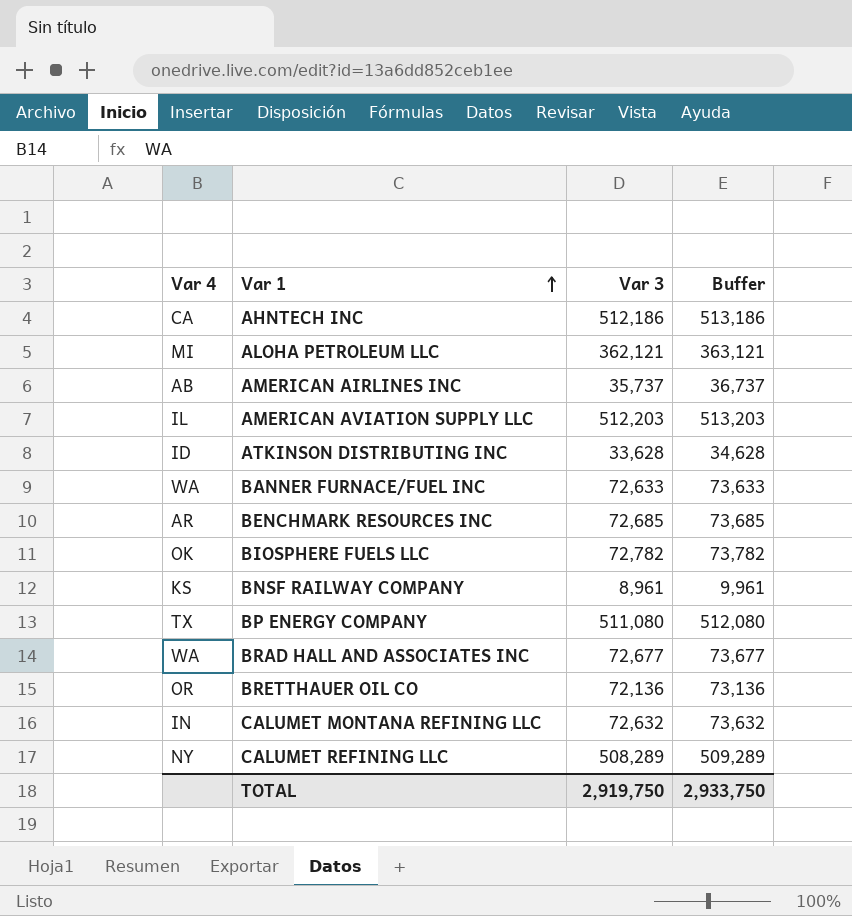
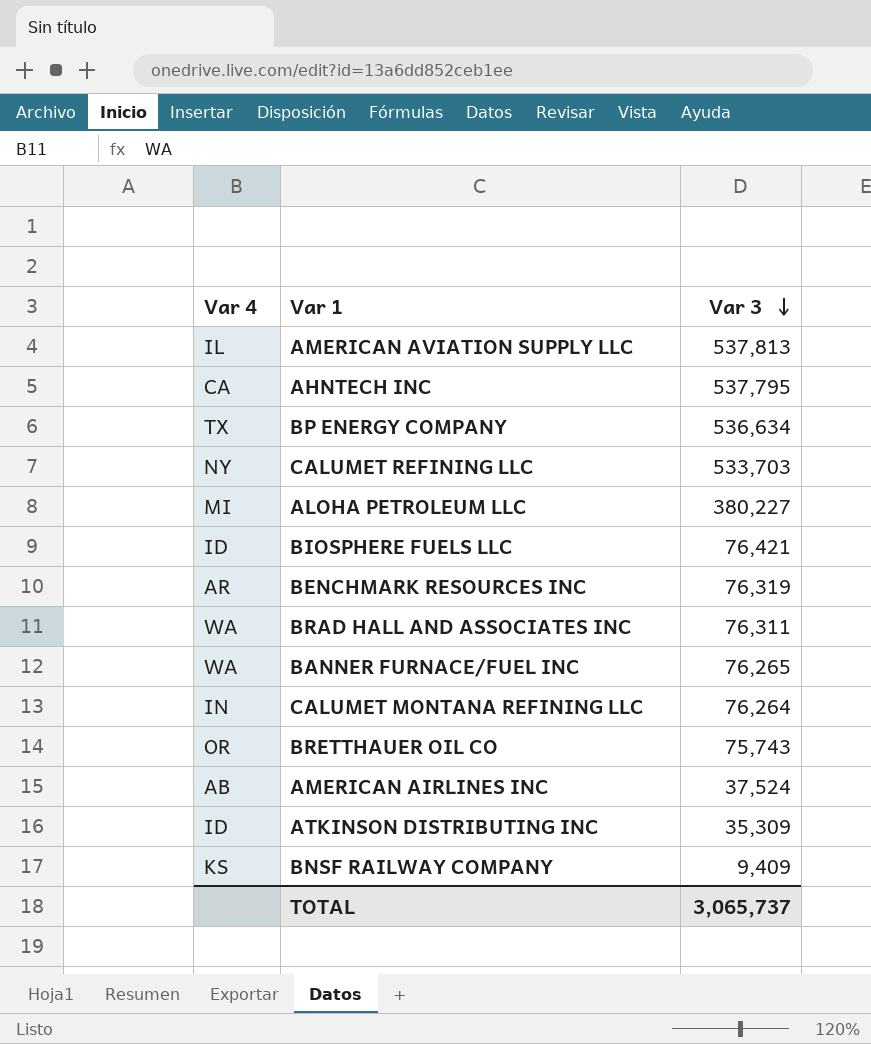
row order: Var 1 ascending -> Var 3 descending
column Buffer | formula: [Var 3] + 1000 -> none
AMERICAN AVIATION SUPPLY LLC | Var 3: 512,203 -> 537,813
AHNTECH INC | Var 3: 512,186 -> 537,795
BP ENERGY COMPANY | Var 3: 511,080 -> 536,634
CALUMET REFINING LLC | Var 3: 508,289 -> 533,703
ALOHA PETROLEUM LLC | Var 3: 362,121 -> 380,227
BIOSPHERE FUELS LLC | Var 4: OK -> ID
BIOSPHERE FUELS LLC | Var 3: 72,782 -> 76,421
BENCHMARK RESOURCES INC | Var 3: 72,685 -> 76,319
BRAD HALL AND ASSOCIATES INC | Var 3: 72,677 -> 76,311
BANNER FURNACE/FUEL INC | Var 3: 72,633 -> 76,265
CALUMET MONTANA REFINING LLC | Var 3: 72,632 -> 76,264
BRETTHAUER OIL CO | Var 3: 72,136 -> 75,743
AMERICAN AIRLINES INC | Var 3: 35,737 -> 37,524
ATKINSON DISTRIBUTING INC | Var 3: 33,628 -> 35,309
BNSF RAILWAY COMPANY | Var 3: 8,961 -> 9,409
TOTAL | Var 3: 2,919,750 -> 3,065,737

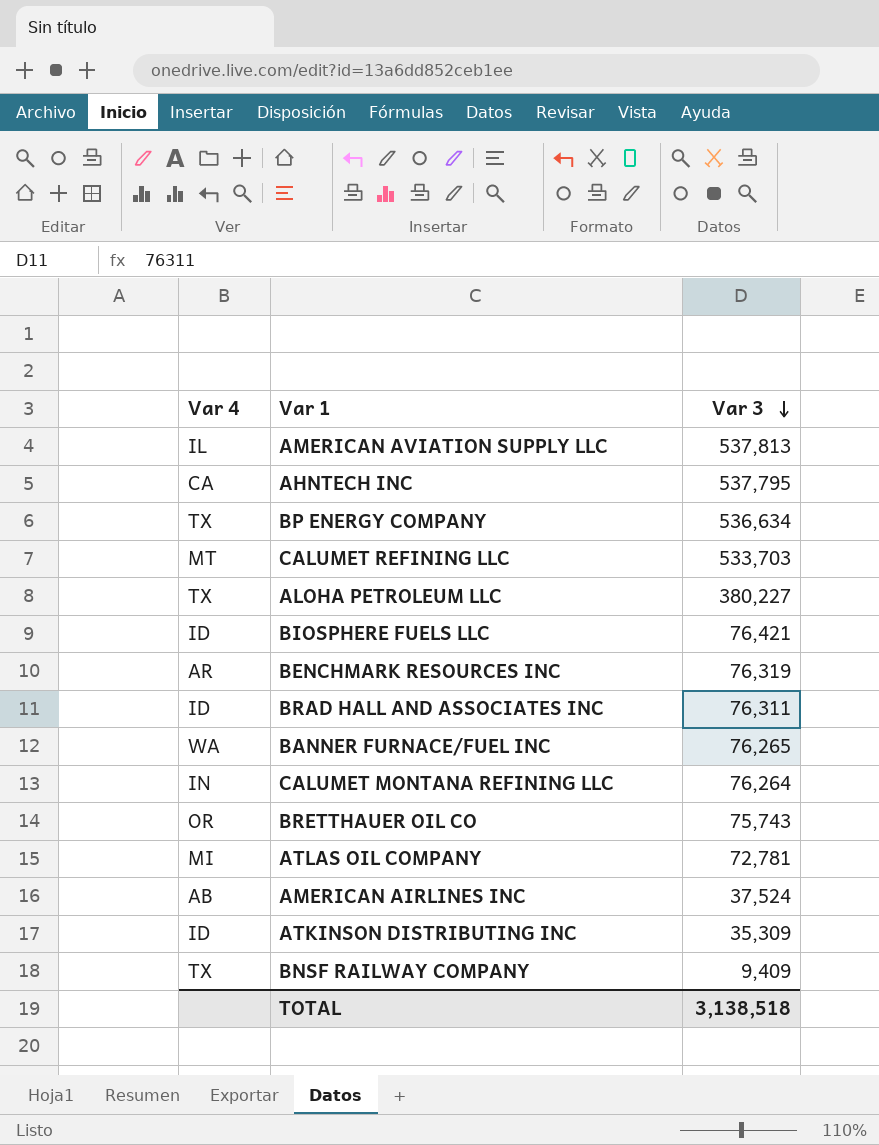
CALUMET REFINING LLC | Var 4: NY -> MT
ALOHA PETROLEUM LLC | Var 4: MI -> TX
BRAD HALL AND ASSOCIATES INC | Var 4: WA -> ID
row ATLAS OIL COMPANY: none -> MI | 72,781
BNSF RAILWAY COMPANY | Var 4: KS -> TX
TOTAL | Var 3: 3,065,737 -> 3,138,518

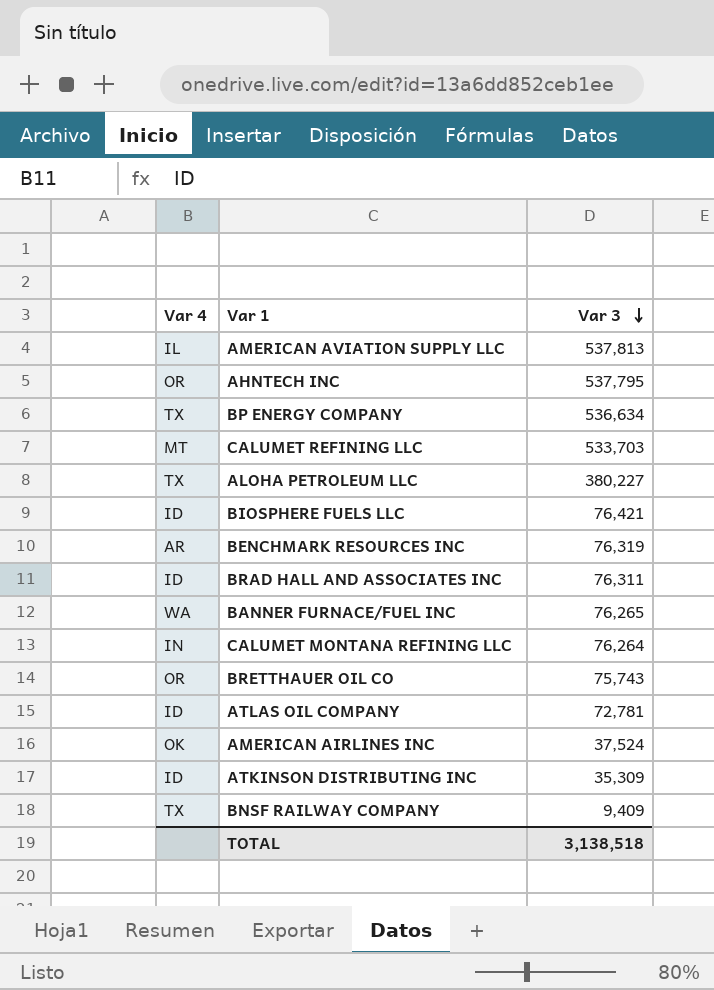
AHNTECH INC | Var 4: CA -> OR
ATLAS OIL COMPANY | Var 4: MI -> ID
AMERICAN AIRLINES INC | Var 4: AB -> OK

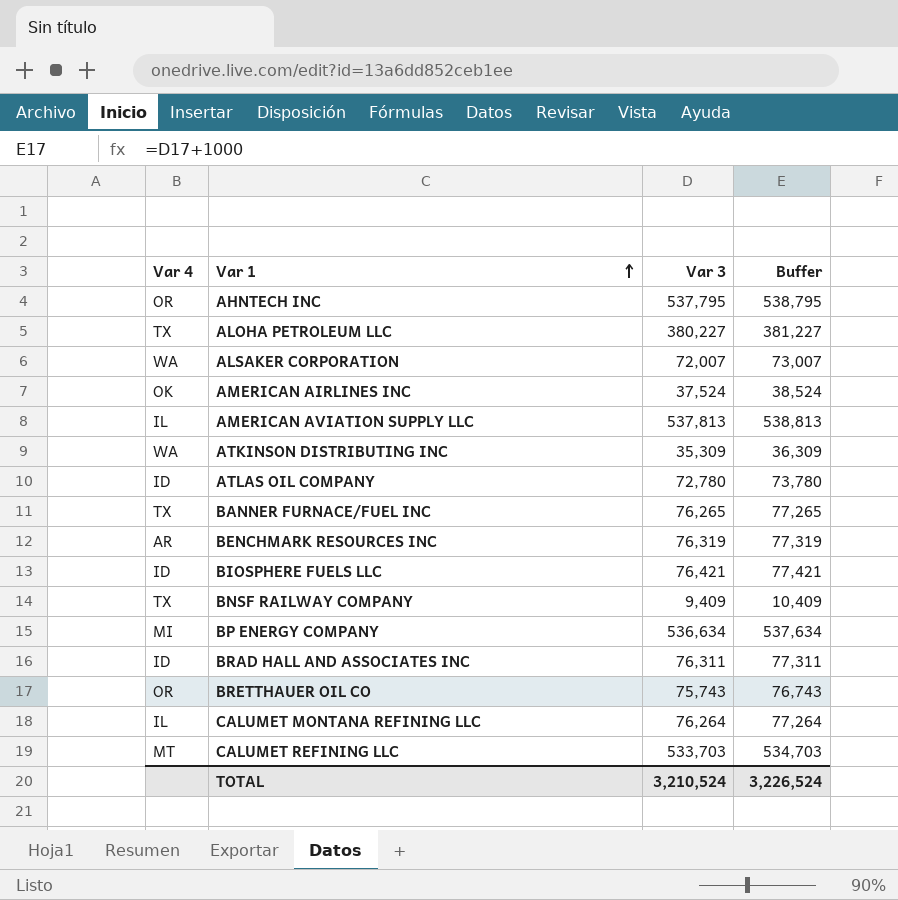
row order: Var 3 descending -> Var 1 ascending
column Buffer | formula: none -> [Var 3] + 1000
row ALSAKER CORPORATION: none -> WA | 72,007 | 73,007
ATKINSON DISTRIBUTING INC | Var 4: ID -> WA
ATLAS OIL COMPANY | Var 3: 72,781 -> 72,780
BANNER FURNACE/FUEL INC | Var 4: WA -> TX
BP ENERGY COMPANY | Var 4: TX -> MI
CALUMET MONTANA REFINING LLC | Var 4: IN -> IL
TOTAL | Var 3: 3,138,518 -> 3,210,524

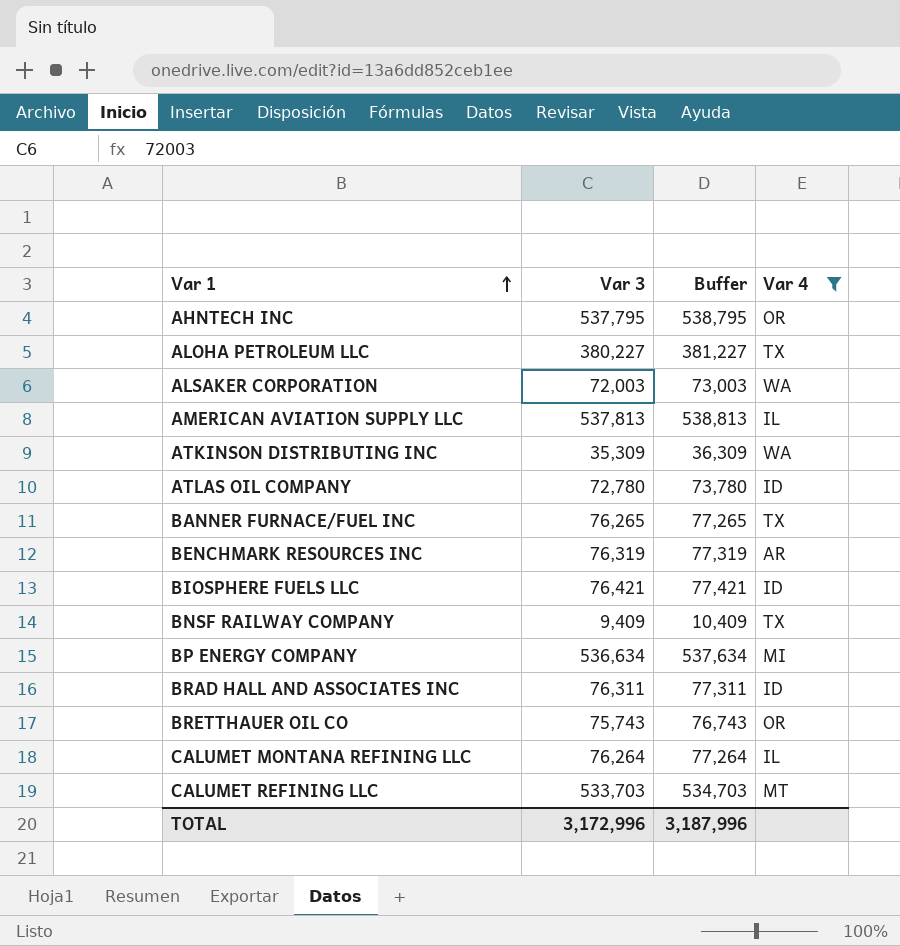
filter: none -> Var 4 != OK
column Var 4 | position: 1 -> 4
ALSAKER CORPORATION | Var 3: 72,007 -> 72,003
ALSAKER CORPORATION | Buffer: 73,007 -> 73,003
TOTAL | Var 3: 3,210,524 -> 3,172,996
TOTAL | Buffer: 3,226,524 -> 3,187,996

